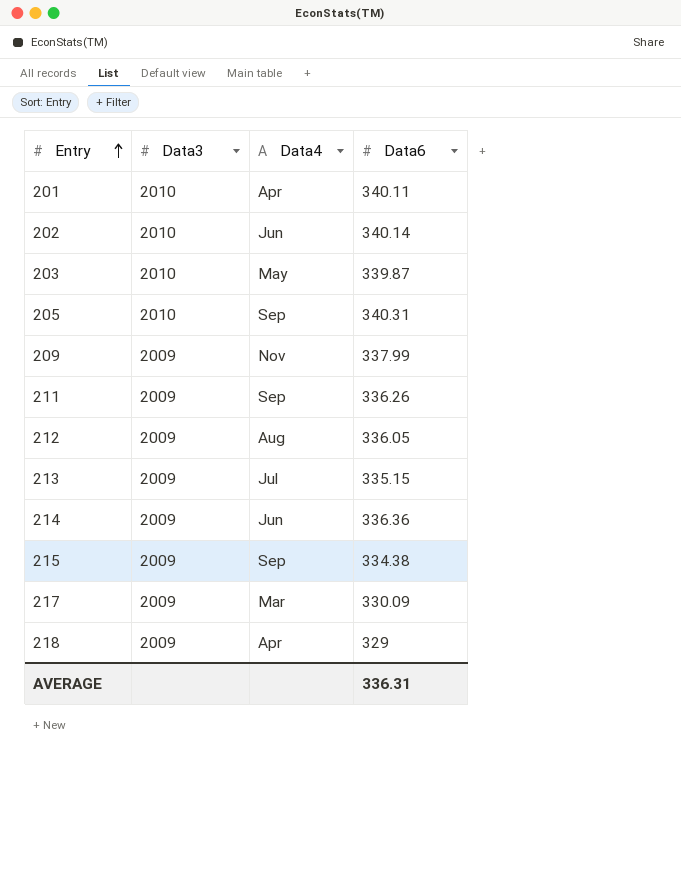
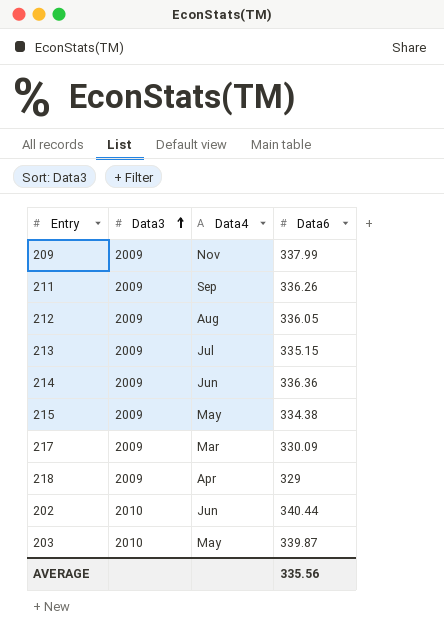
row order: Entry ascending -> Data3 ascending
row 201: 2010 | Apr | 340.11 -> none
row 205: 2010 | Sep | 340.31 -> none
215 | Data4: Sep -> May
202 | Data6: 340.14 -> 340.44
AVERAGE | Data6: 336.31 -> 335.56

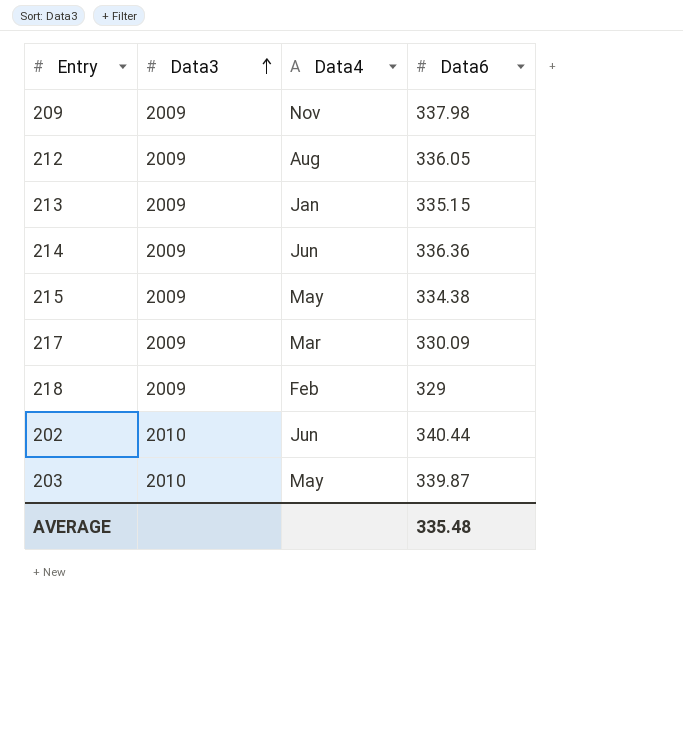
row 211: 2009 | Sep | 336.26 -> none
209 | Data6: 337.99 -> 337.98
213 | Data4: Jul -> Jan
218 | Data4: Apr -> Feb
AVERAGE | Data6: 335.56 -> 335.48

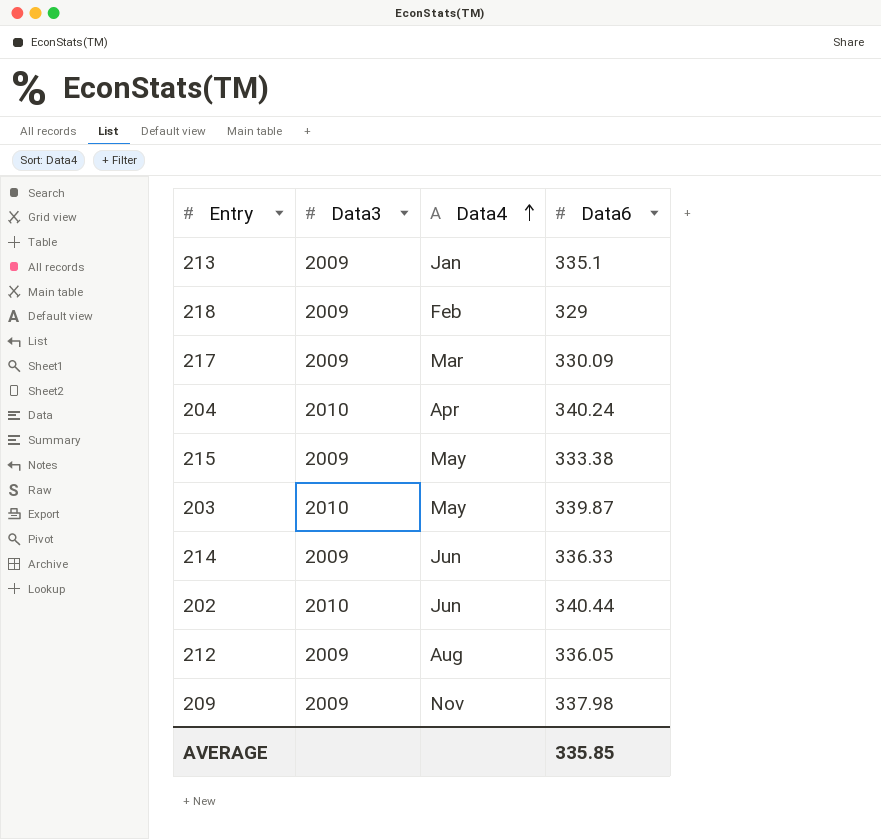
row order: Data3 ascending -> Data4 ascending
213 | Data6: 335.15 -> 335.1
row 204: none -> 2010 | Apr | 340.24
215 | Data6: 334.38 -> 333.38
214 | Data6: 336.36 -> 336.33
AVERAGE | Data6: 335.48 -> 335.85

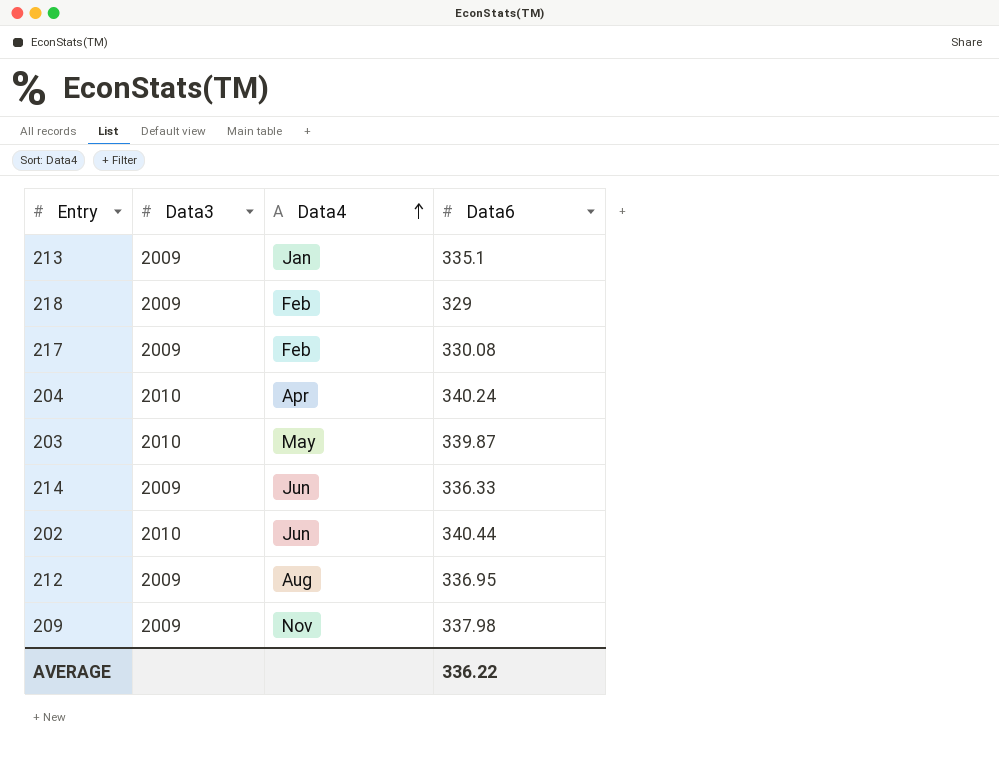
row 215: 2009 | May | 333.38 -> none
217 | Data4: Mar -> Feb
217 | Data6: 330.09 -> 330.08
212 | Data6: 336.05 -> 336.95
AVERAGE | Data6: 335.85 -> 336.22

